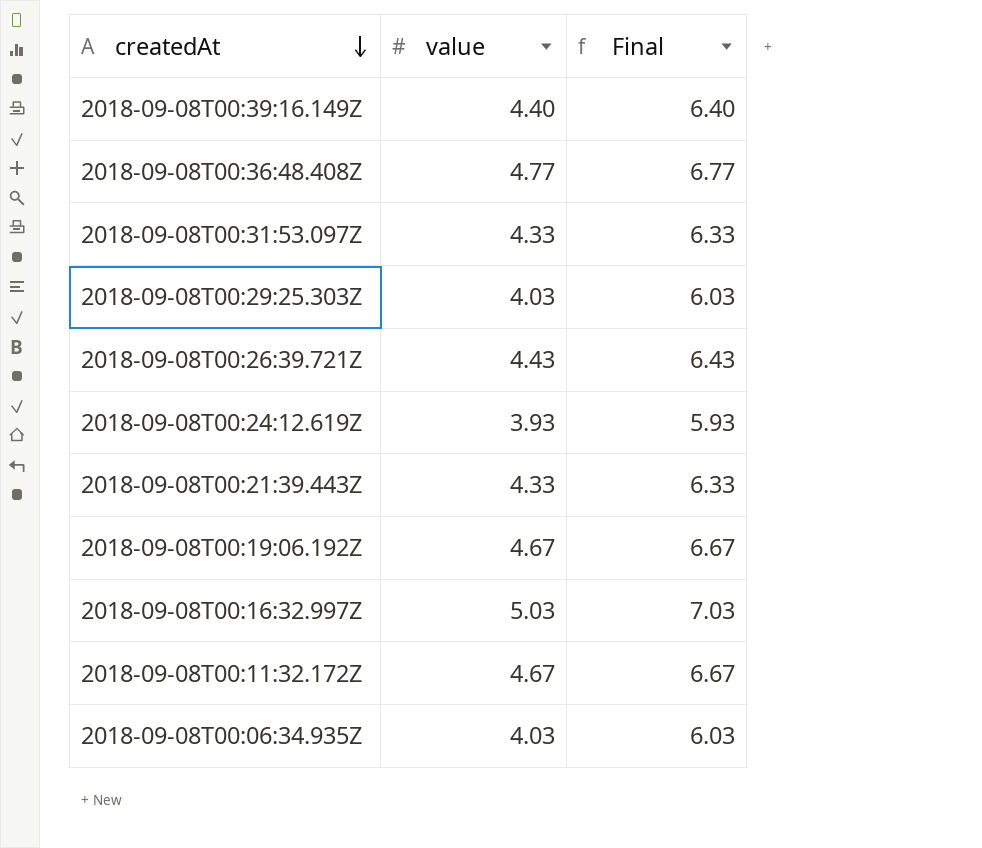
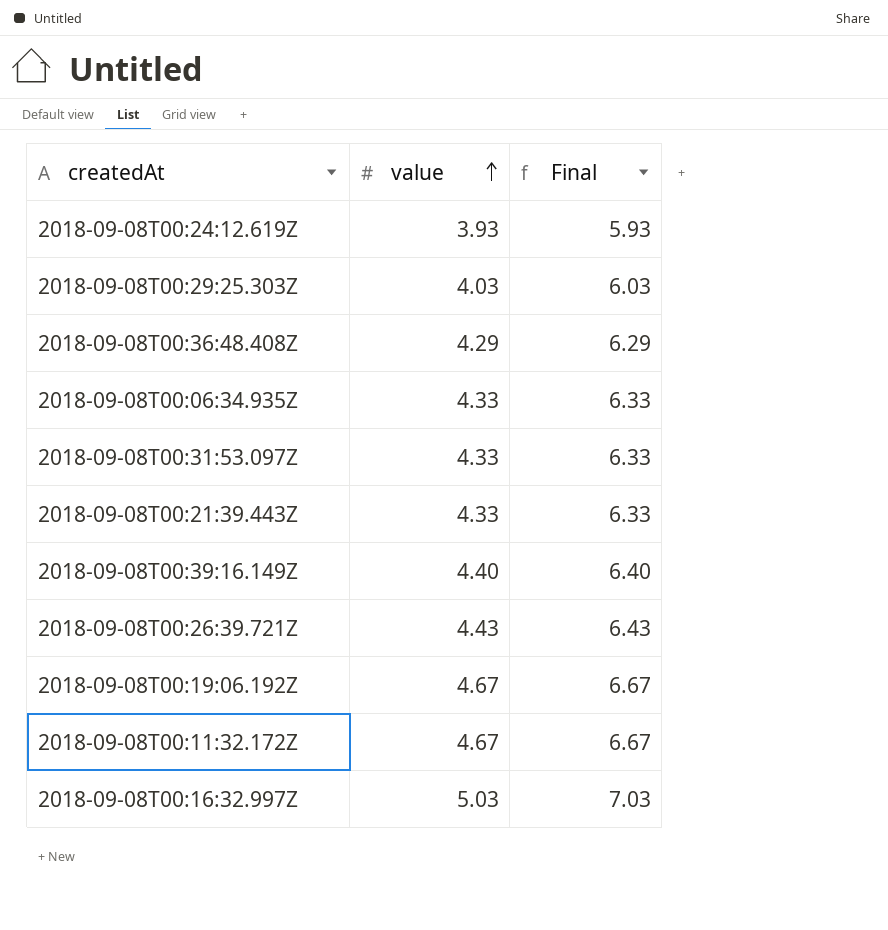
row order: createdAt descending -> value ascending
2018-09-08T00:36:48.408Z | value: 4.77 -> 4.29
2018-09-08T00:36:48.408Z | Final: 6.77 -> 6.29
2018-09-08T00:06:34.935Z | value: 4.03 -> 4.33
2018-09-08T00:06:34.935Z | Final: 6.03 -> 6.33

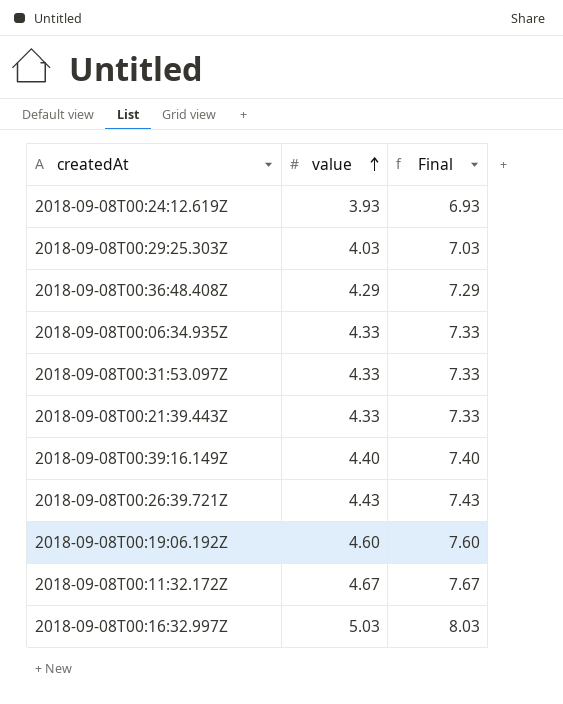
column Final | formula: [value] + 2 -> [value] + 3
2018-09-08T00:19:06.192Z | value: 4.67 -> 4.60

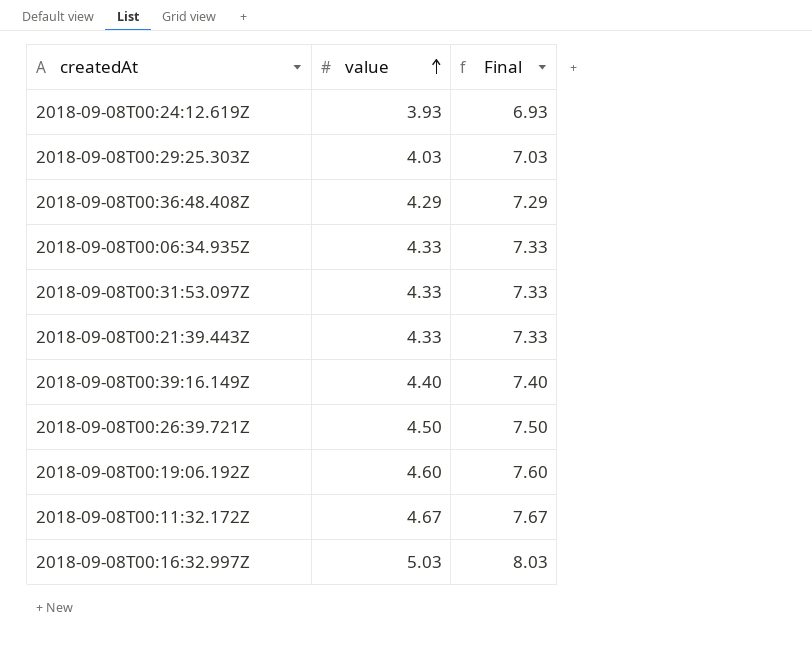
2018-09-08T00:26:39.721Z | value: 4.43 -> 4.50
2018-09-08T00:26:39.721Z | Final: 7.43 -> 7.50

